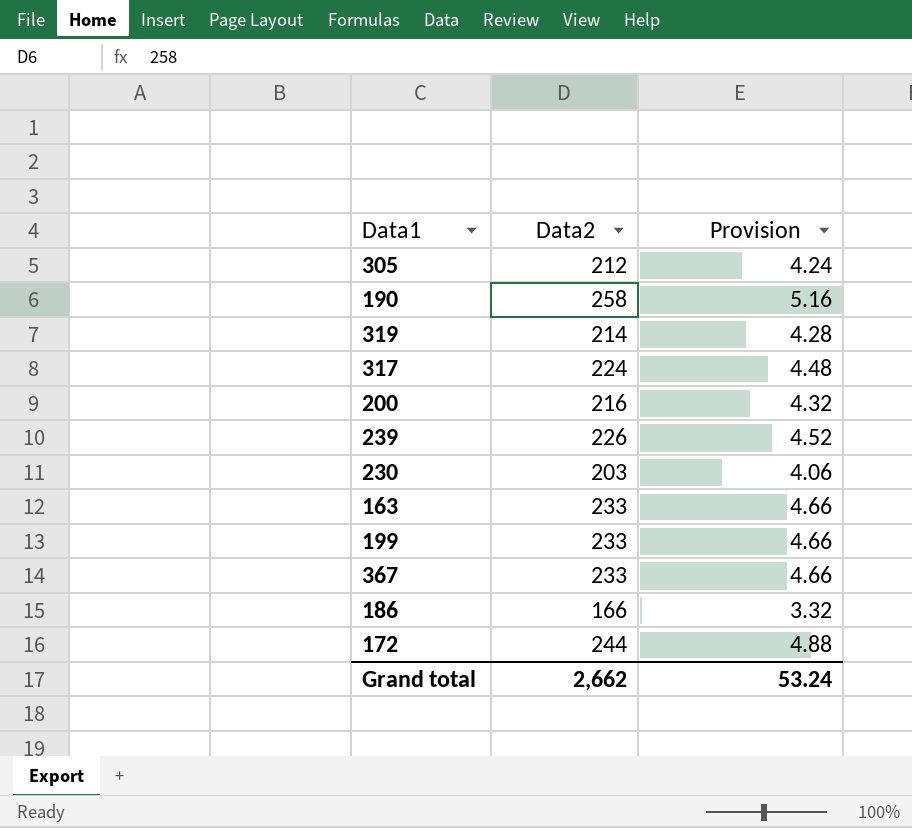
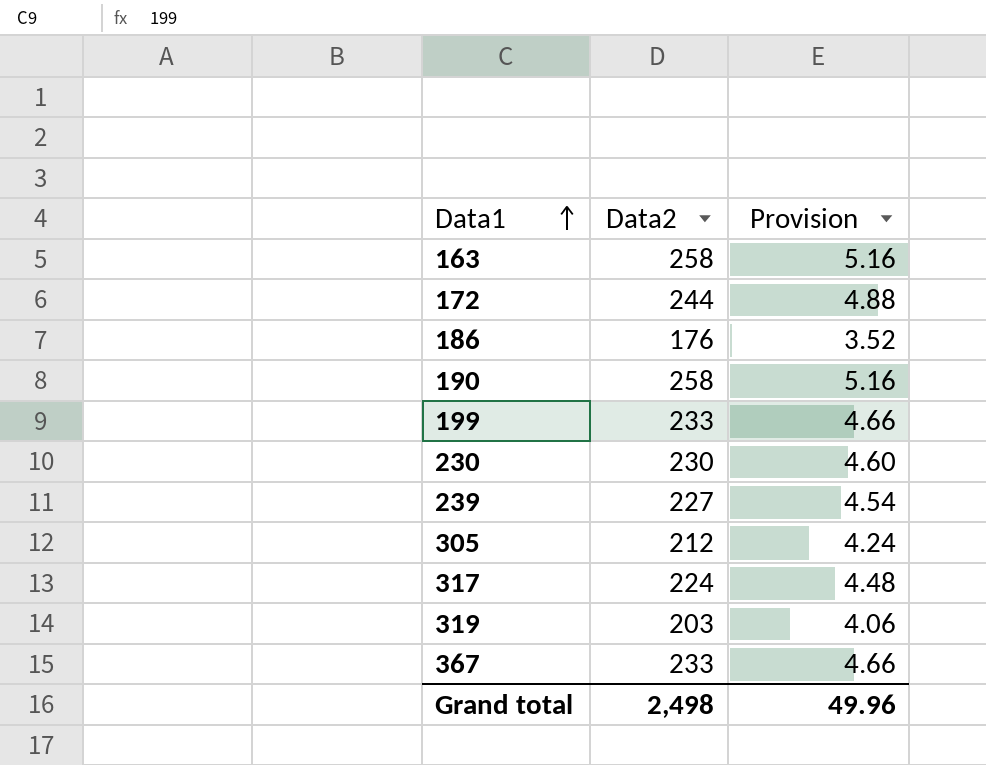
row order: none -> Data1 ascending
row 200: 216 | 4.32 -> none
163 | Data2: 233 -> 258
163 | Provision: 4.66 -> 5.16
186 | Data2: 166 -> 176
186 | Provision: 3.32 -> 3.52
230 | Data2: 203 -> 230
230 | Provision: 4.06 -> 4.60
239 | Data2: 226 -> 227
239 | Provision: 4.52 -> 4.54
319 | Data2: 214 -> 203
319 | Provision: 4.28 -> 4.06
Grand total | Data2: 2,662 -> 2,498
Grand total | Provision: 53.24 -> 49.96

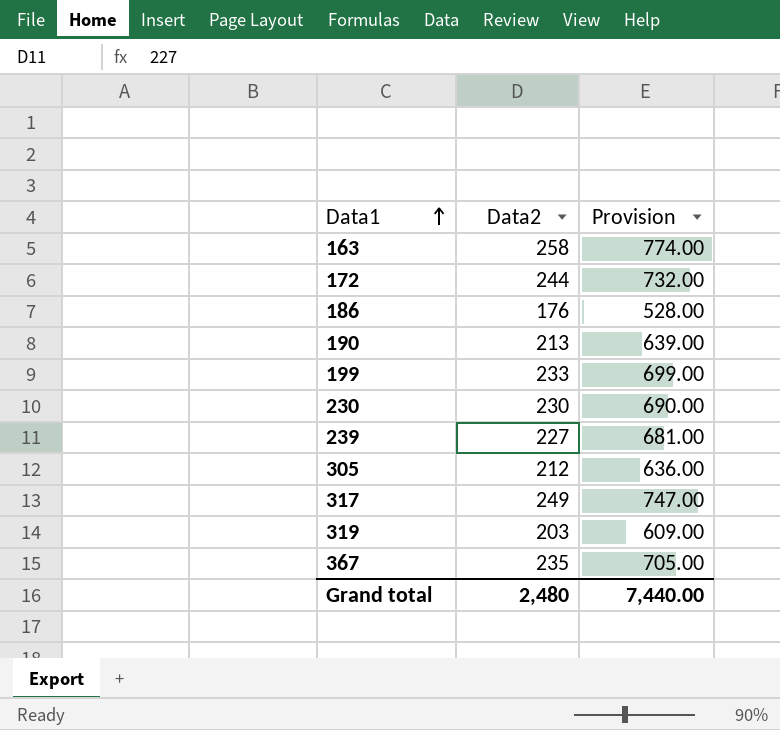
column Provision | formula: [Data2] * 0.02 -> [Data2] * 3
190 | Data2: 258 -> 213
317 | Data2: 224 -> 249
367 | Data2: 233 -> 235
Grand total | Data2: 2,498 -> 2,480
Grand total | Provision: 49.96 -> 7,440.00

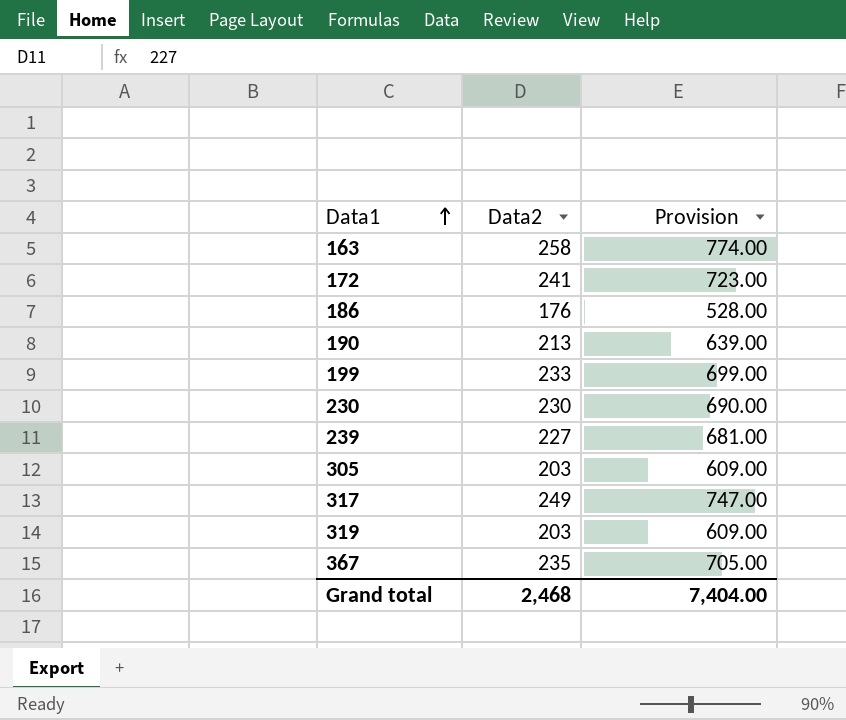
172 | Data2: 244 -> 241
172 | Provision: 732.00 -> 723.00
305 | Data2: 212 -> 203
305 | Provision: 636.00 -> 609.00
Grand total | Data2: 2,480 -> 2,468
Grand total | Provision: 7,440.00 -> 7,404.00

